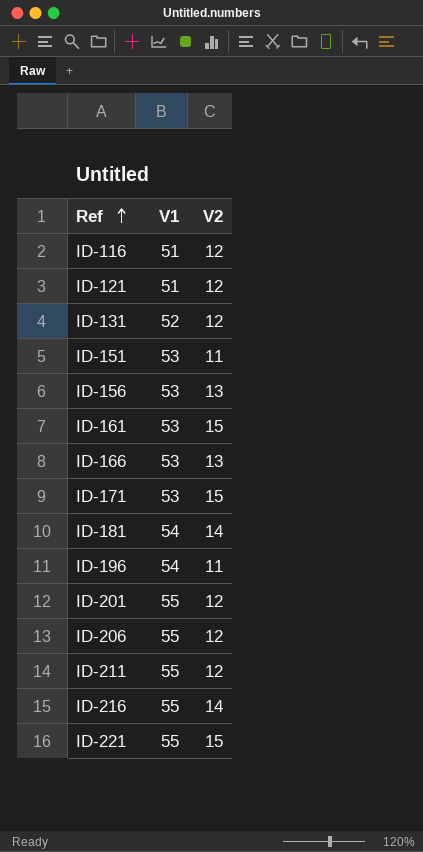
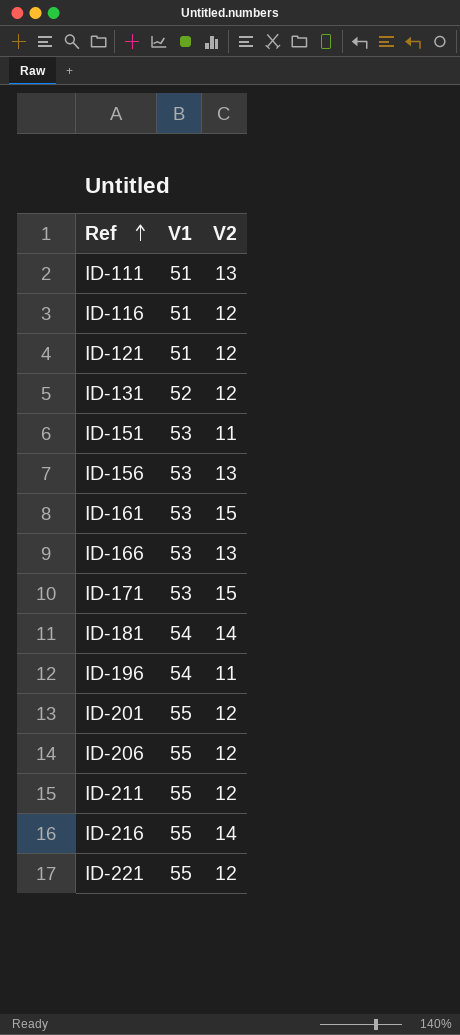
row ID-111: none -> 51 | 13
ID-221 | V2: 15 -> 12

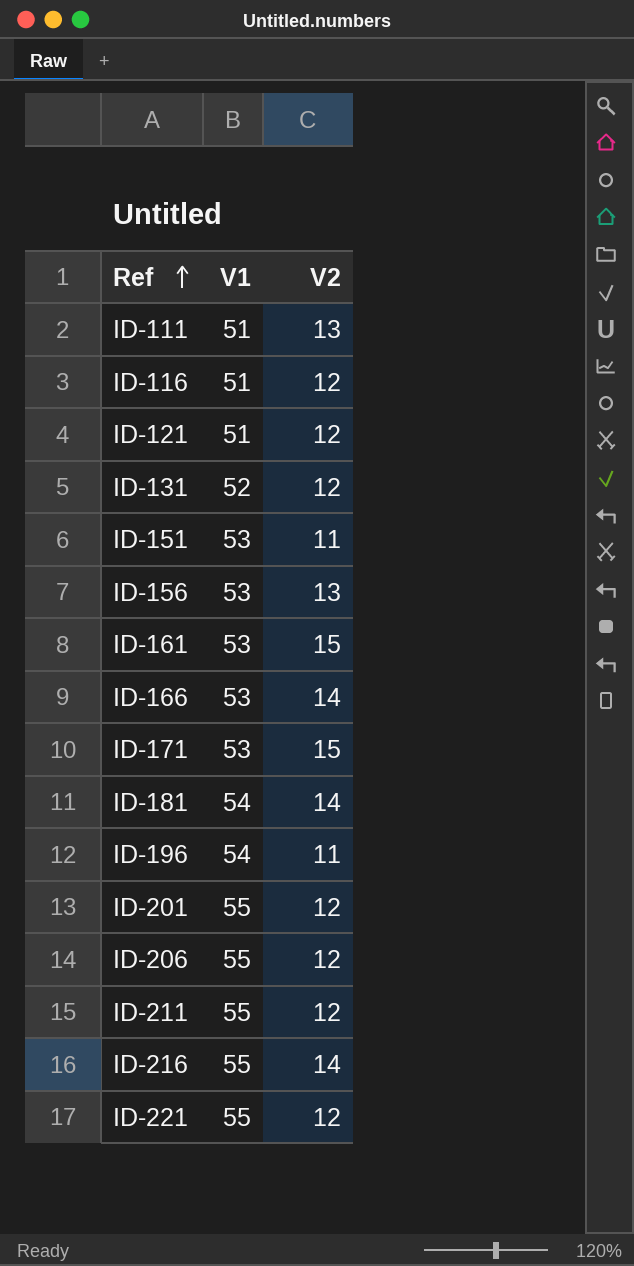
ID-166 | V2: 13 -> 14

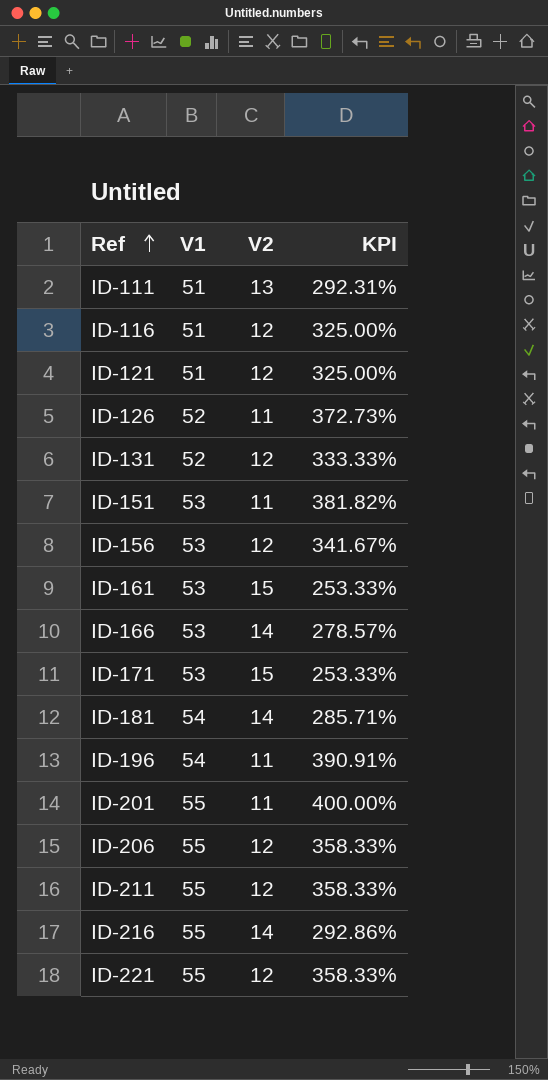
column KPI | formula: none -> ([V1] - [V2]) / [V2]
row ID-126: none -> 52 | 11 | 372.73%
ID-156 | V2: 13 -> 12
ID-201 | V2: 12 -> 11

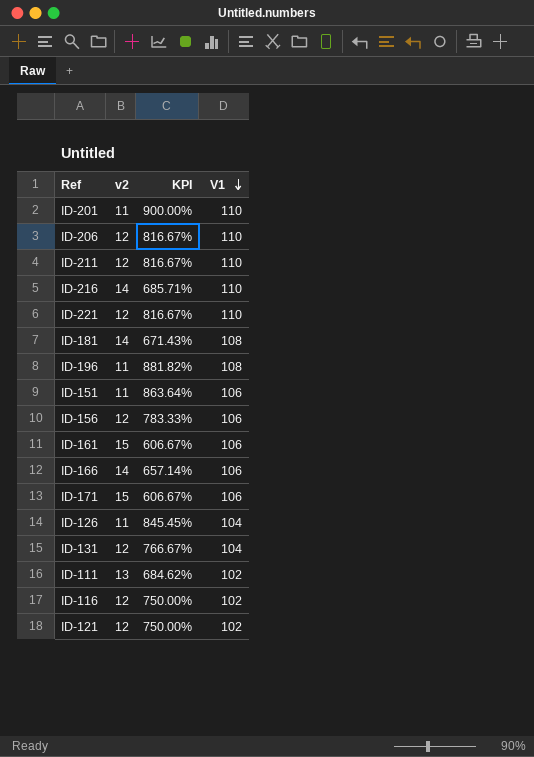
row order: Ref ascending -> V1 descending
column name: V2 -> v2
column V1 | position: 2 -> 4
ID-201 | KPI: 400.00% -> 900.00%
ID-201 | V1: 55 -> 110
ID-206 | KPI: 358.33% -> 816.67%
ID-206 | V1: 55 -> 110
ID-211 | KPI: 358.33% -> 816.67%
ID-211 | V1: 55 -> 110
ID-216 | KPI: 292.86% -> 685.71%
ID-216 | V1: 55 -> 110
ID-221 | KPI: 358.33% -> 816.67%
ID-221 | V1: 55 -> 110
ID-181 | KPI: 285.71% -> 671.43%
ID-181 | V1: 54 -> 108
ID-196 | KPI: 390.91% -> 881.82%
ID-196 | V1: 54 -> 108
ID-151 | KPI: 381.82% -> 863.64%
ID-151 | V1: 53 -> 106
ID-156 | KPI: 341.67% -> 783.33%
ID-156 | V1: 53 -> 106
ID-161 | KPI: 253.33% -> 606.67%
ID-161 | V1: 53 -> 106
ID-166 | KPI: 278.57% -> 657.14%
ID-166 | V1: 53 -> 106
ID-171 | KPI: 253.33% -> 606.67%
ID-171 | V1: 53 -> 106
ID-126 | KPI: 372.73% -> 845.45%
ID-126 | V1: 52 -> 104
ID-131 | KPI: 333.33% -> 766.67%
ID-131 | V1: 52 -> 104
ID-111 | KPI: 292.31% -> 684.62%
ID-111 | V1: 51 -> 102
ID-116 | KPI: 325.00% -> 750.00%
ID-116 | V1: 51 -> 102
ID-121 | KPI: 325.00% -> 750.00%
ID-121 | V1: 51 -> 102

